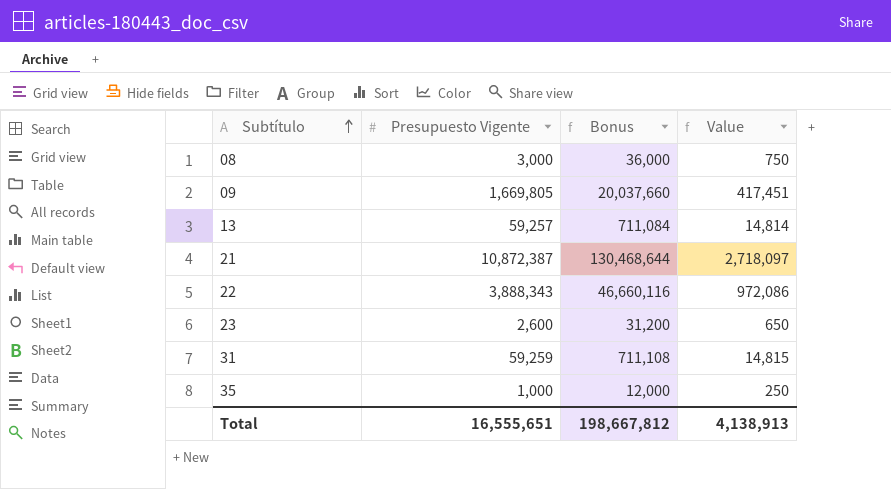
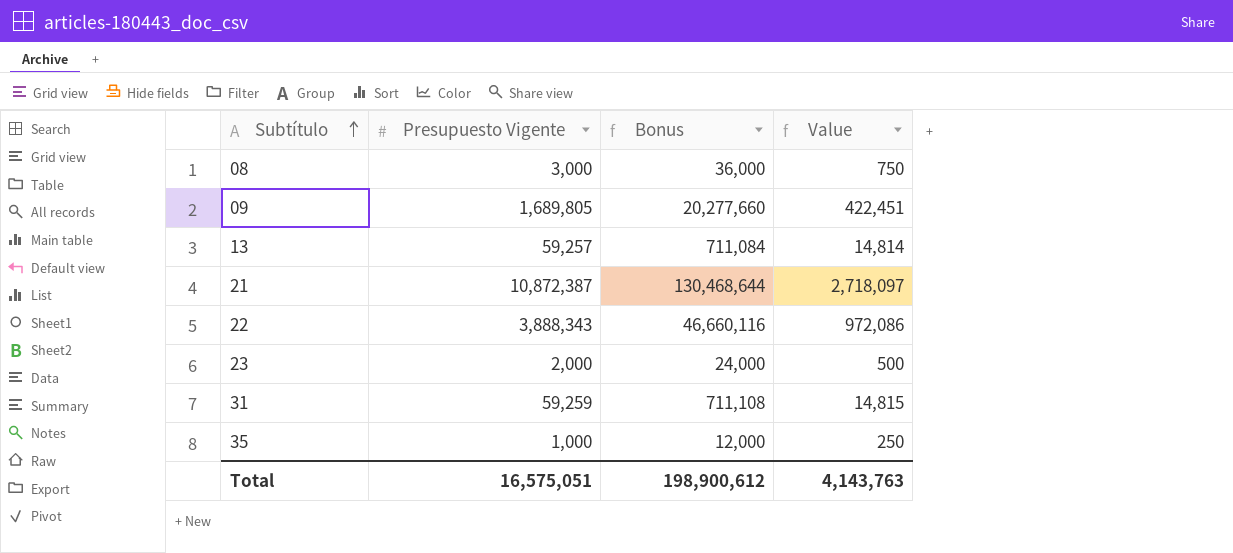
09 | Presupuesto Vigente: 1,669,805 -> 1,689,805
09 | Bonus: 20,037,660 -> 20,277,660
09 | Value: 417,451 -> 422,451
23 | Presupuesto Vigente: 2,600 -> 2,000
23 | Bonus: 31,200 -> 24,000
23 | Value: 650 -> 500
Total | Presupuesto Vigente: 16,555,651 -> 16,575,051
Total | Bonus: 198,667,812 -> 198,900,612
Total | Value: 4,138,913 -> 4,143,763

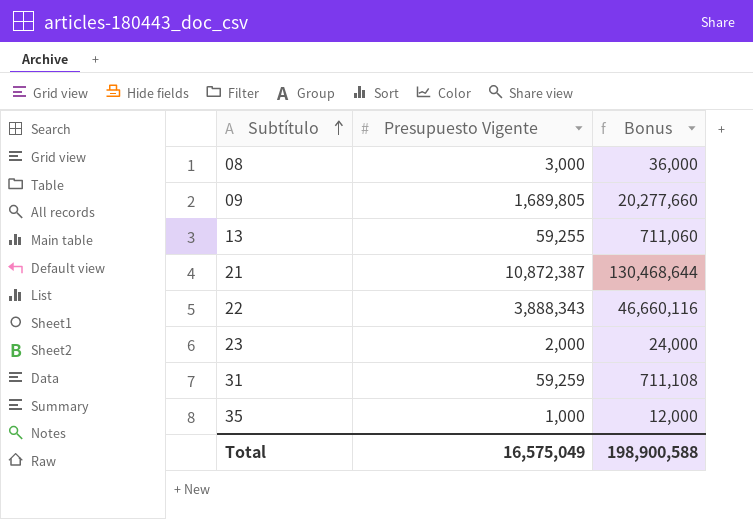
column Value | formula: [Presupuesto Vigente] * 0.25 -> none
13 | Presupuesto Vigente: 59,257 -> 59,255
13 | Bonus: 711,084 -> 711,060
Total | Presupuesto Vigente: 16,575,051 -> 16,575,049
Total | Bonus: 198,900,612 -> 198,900,588

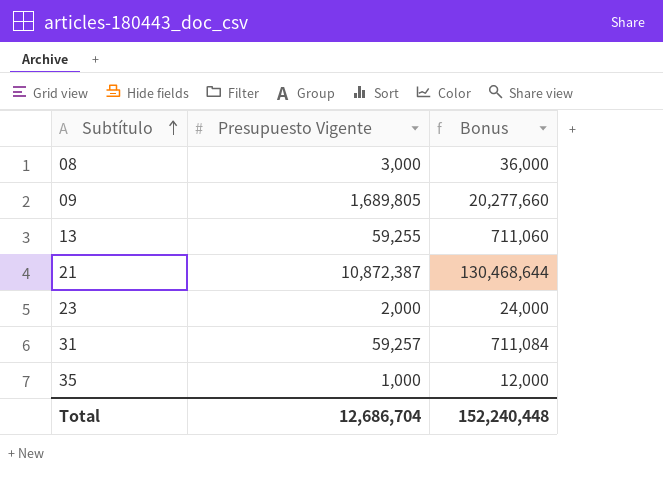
row 22: 3,888,343 | 46,660,116 -> none
31 | Presupuesto Vigente: 59,259 -> 59,257
31 | Bonus: 711,108 -> 711,084
Total | Presupuesto Vigente: 16,575,049 -> 12,686,704
Total | Bonus: 198,900,588 -> 152,240,448

